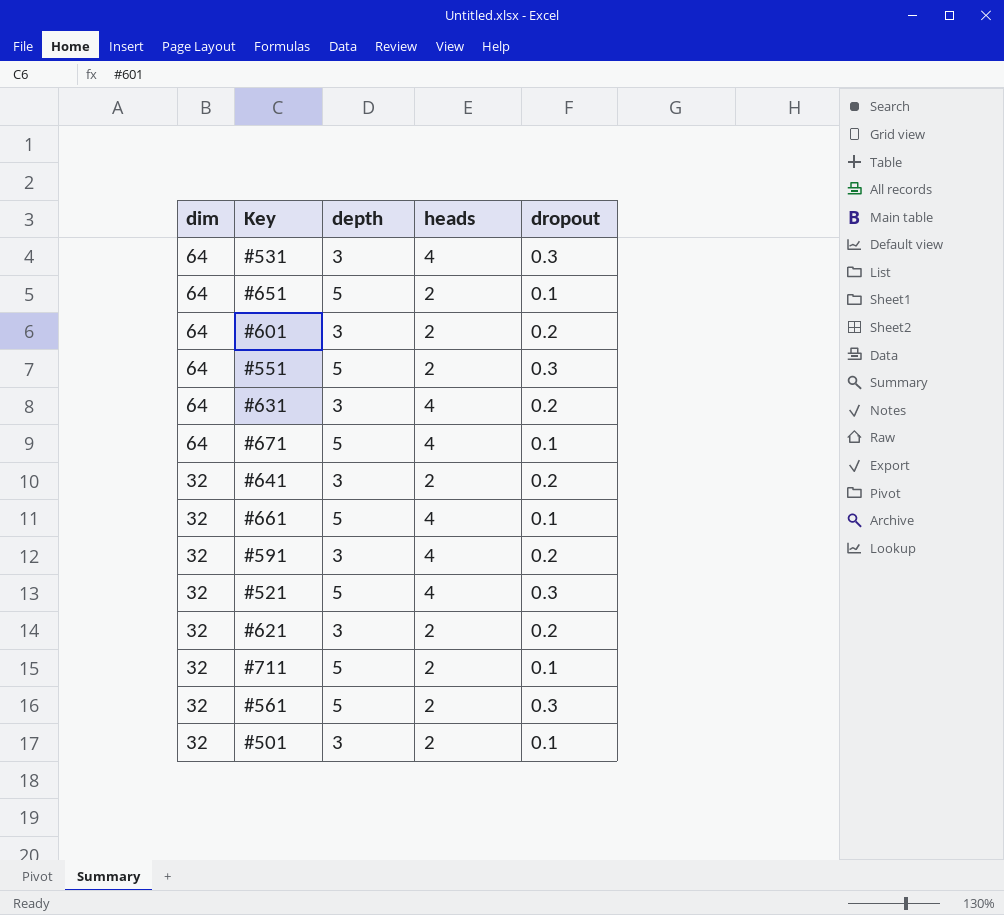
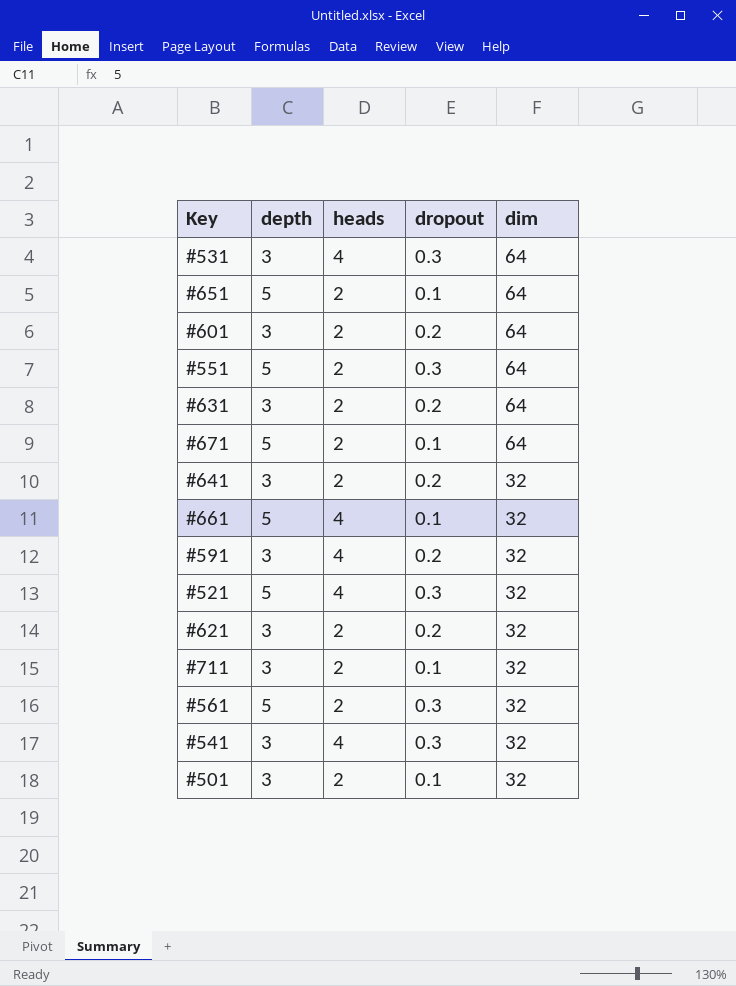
column dim | position: 1 -> 5
#631 | heads: 4 -> 2
#671 | heads: 4 -> 2
#711 | depth: 5 -> 3
row #541: none -> 3 | 4 | 0.3 | 32

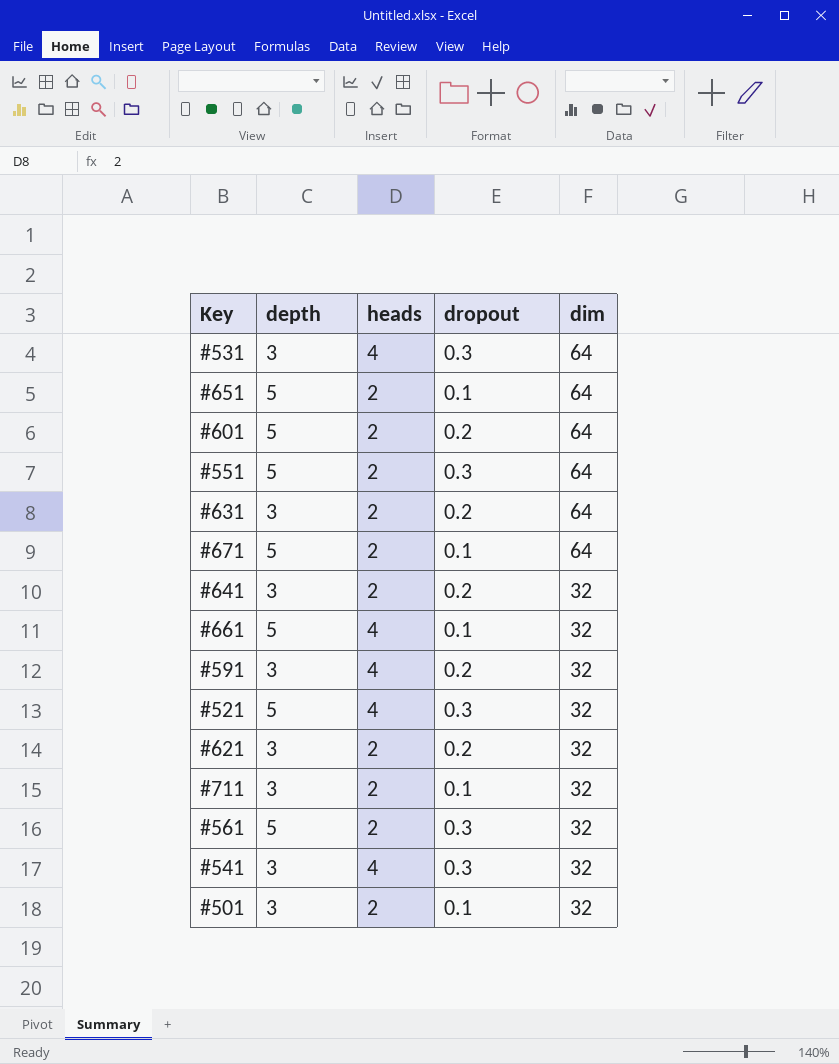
#601 | depth: 3 -> 5

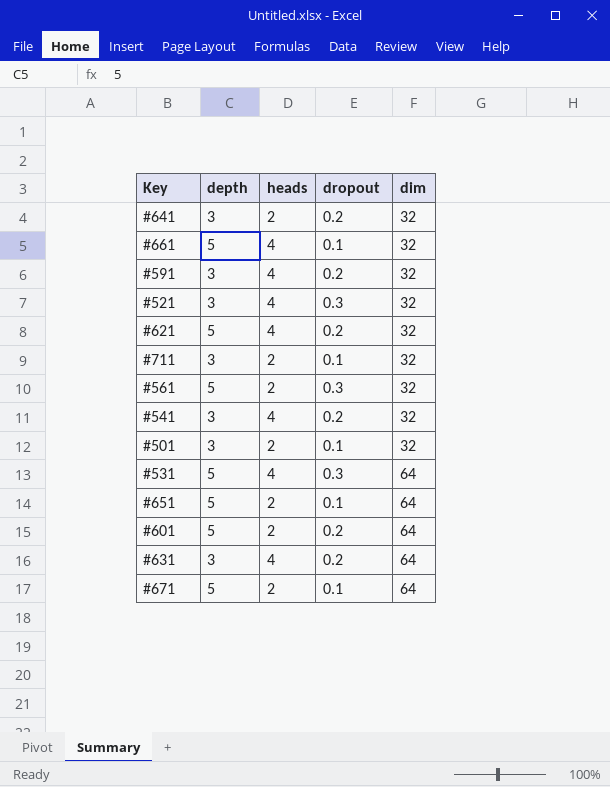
row order: dim descending -> dim ascending
row #551: 5 | 2 | 0.3 | 64 -> none
#521 | depth: 5 -> 3
#621 | depth: 3 -> 5
#621 | heads: 2 -> 4
#541 | dropout: 0.3 -> 0.2
#531 | depth: 3 -> 5
#631 | heads: 2 -> 4

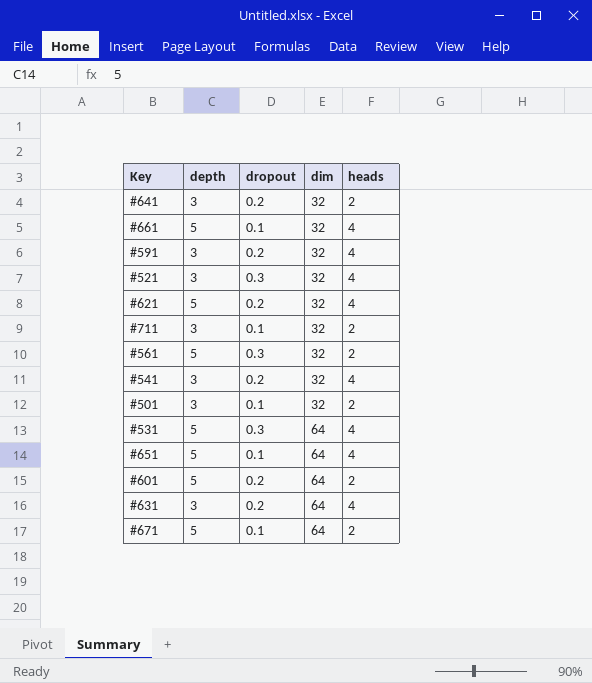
column heads | position: 3 -> 5
#651 | heads: 2 -> 4

